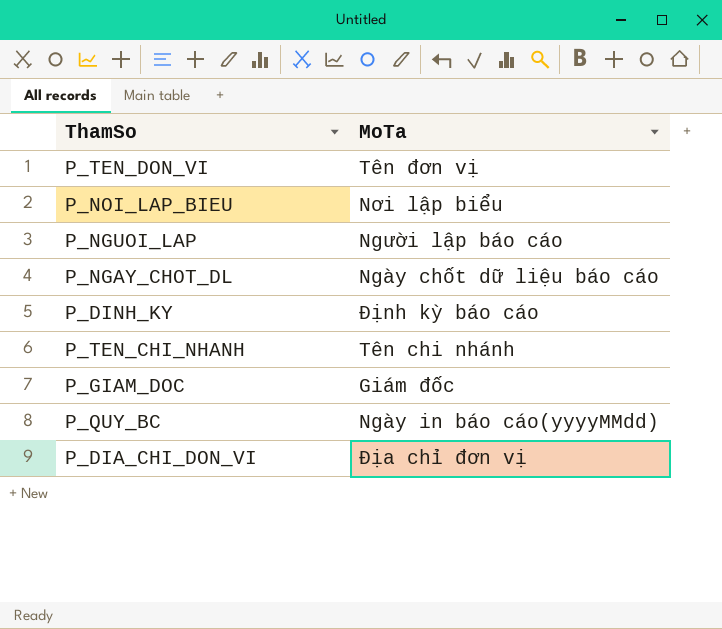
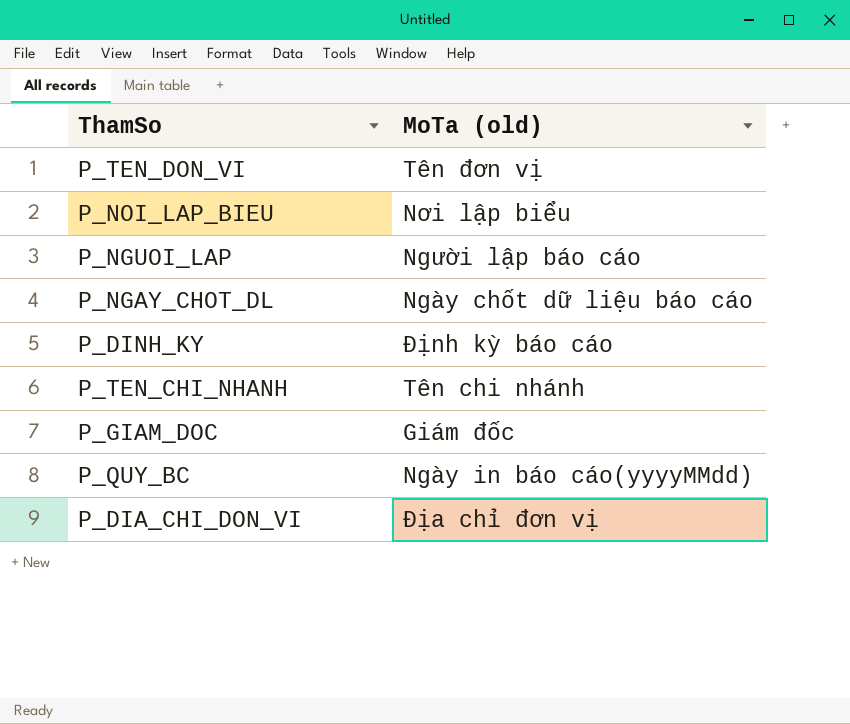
column name: MoTa -> MoTa (old)

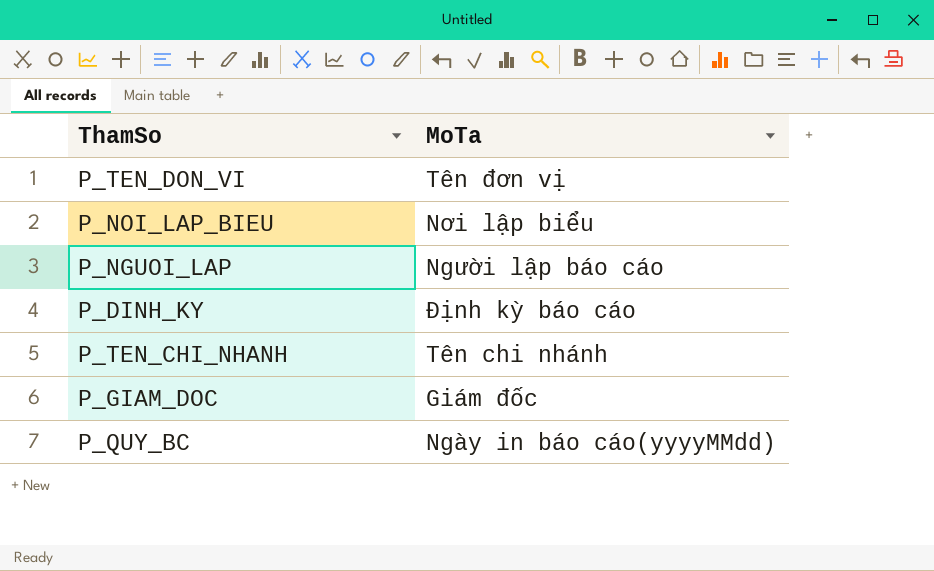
column name: MoTa (old) -> MoTa
row P_NGAY_CHOT_DL: Ngày chốt dữ liệu báo cáo -> none
row P_DIA_CHI_DON_VI: Địa chỉ đơn vị -> none

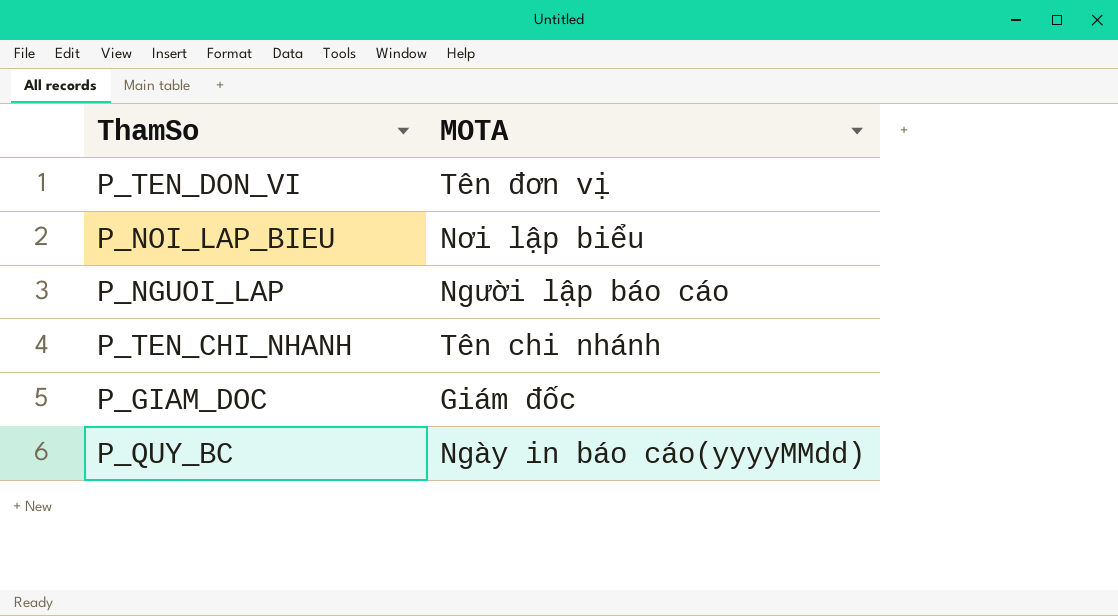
column name: MoTa -> MOTA
row P_DINH_KY: Định kỳ báo cáo -> none

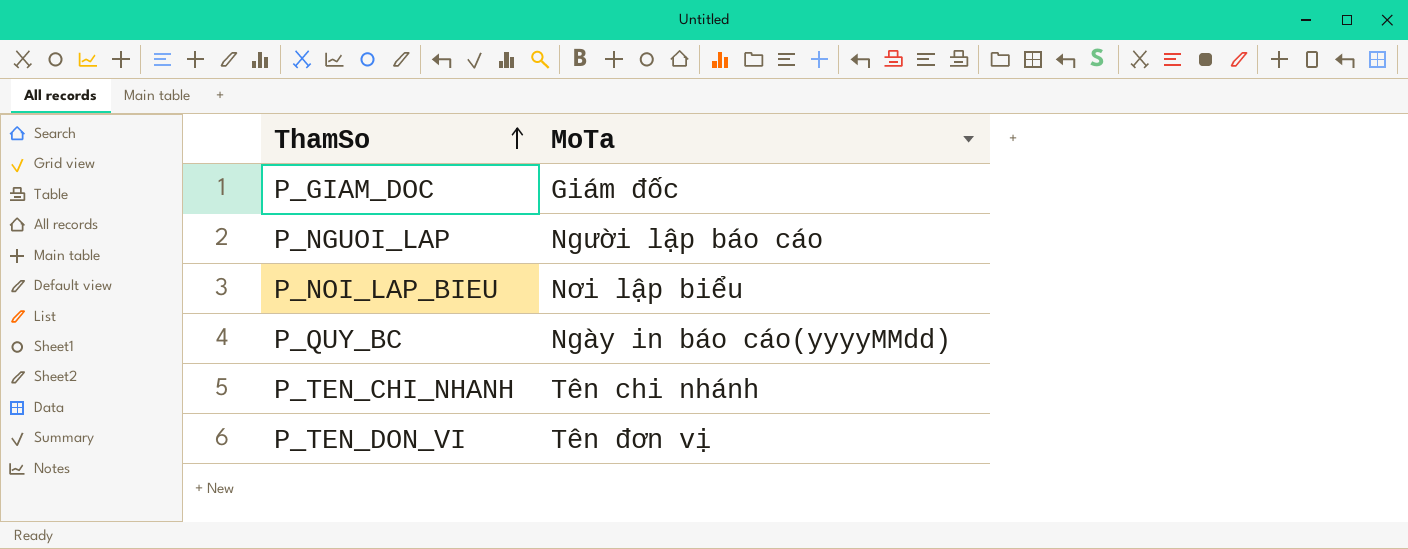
row order: none -> ThamSo ascending
column name: MOTA -> MoTa

